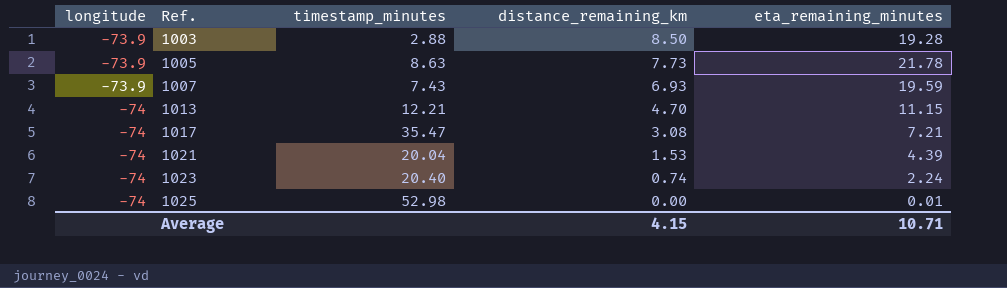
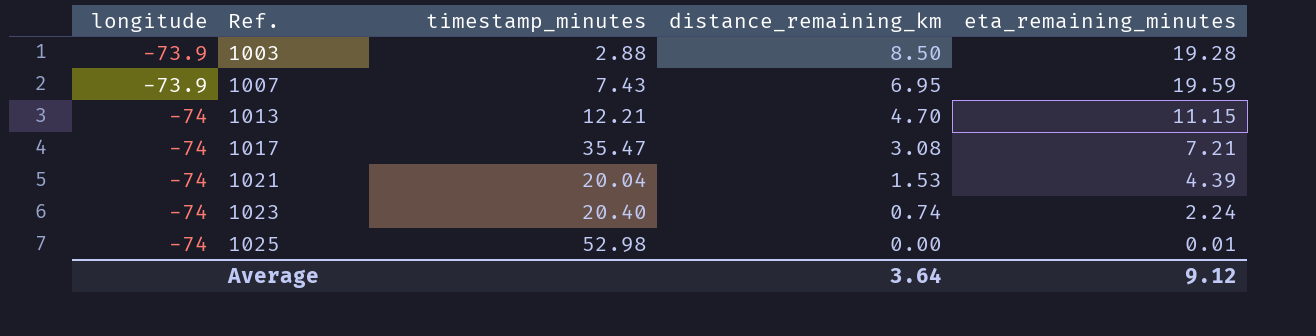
row 1005: -73.9 | 8.63 | 7.73 | 21.78 -> none
1007 | distance_remaining_km: 6.93 -> 6.95
Average | distance_remaining_km: 4.15 -> 3.64
Average | eta_remaining_minutes: 10.71 -> 9.12

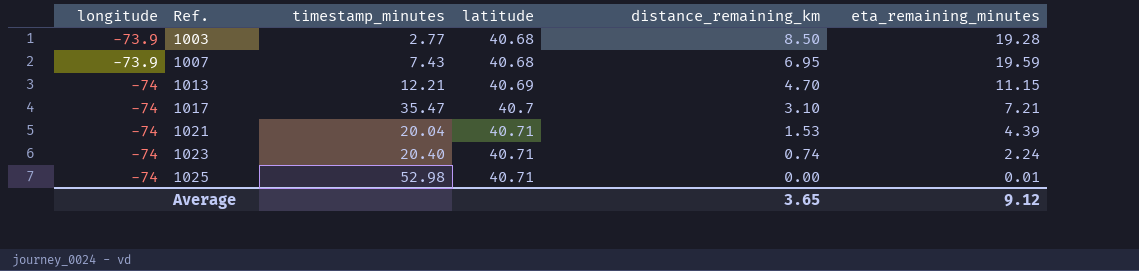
column latitude | position: none -> 4
1003 | timestamp_minutes: 2.88 -> 2.77
1017 | distance_remaining_km: 3.08 -> 3.10
Average | distance_remaining_km: 3.64 -> 3.65

